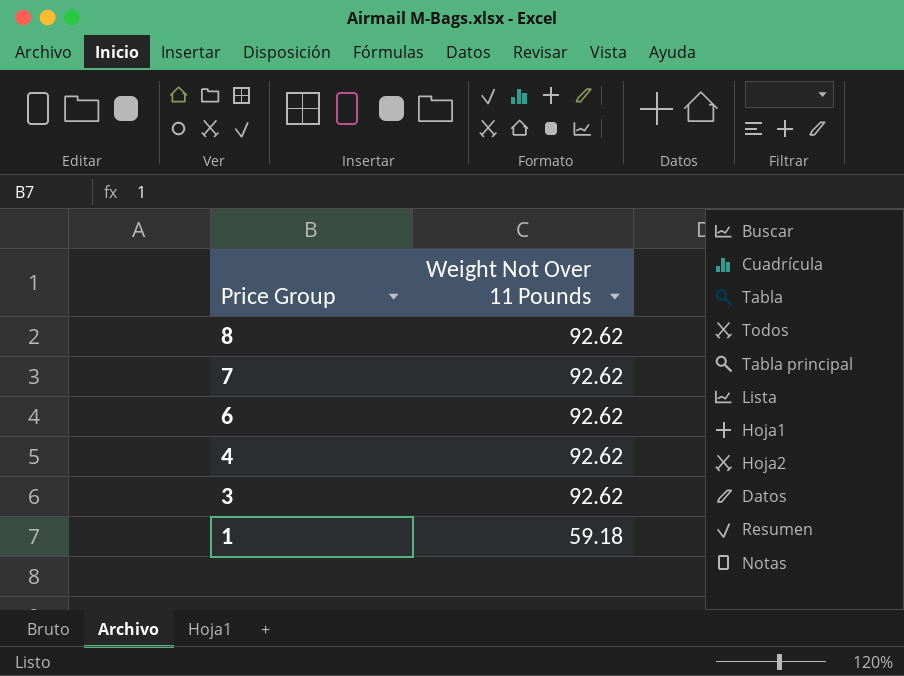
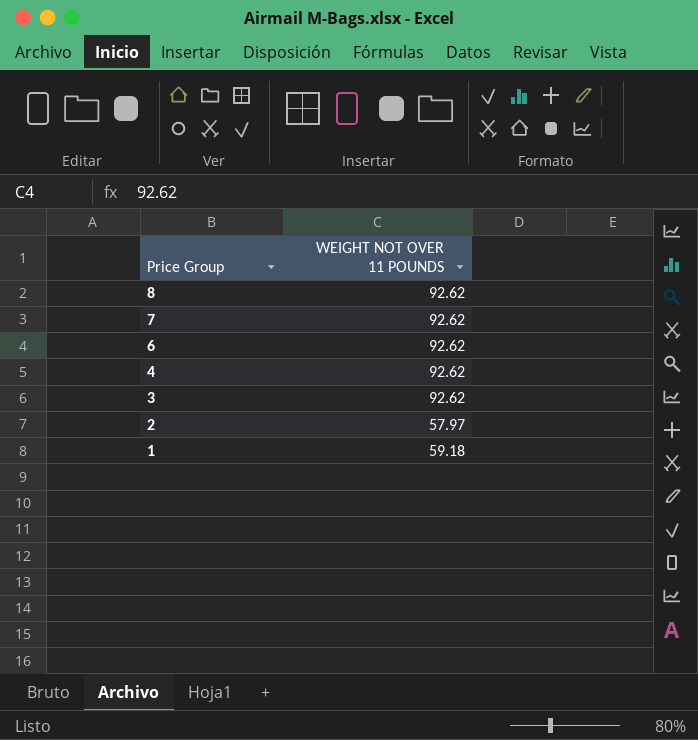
column name: Weight Not Over 11 Pounds -> WEIGHT NOT OVER 11 POUNDS
row 2: none -> 57.97

